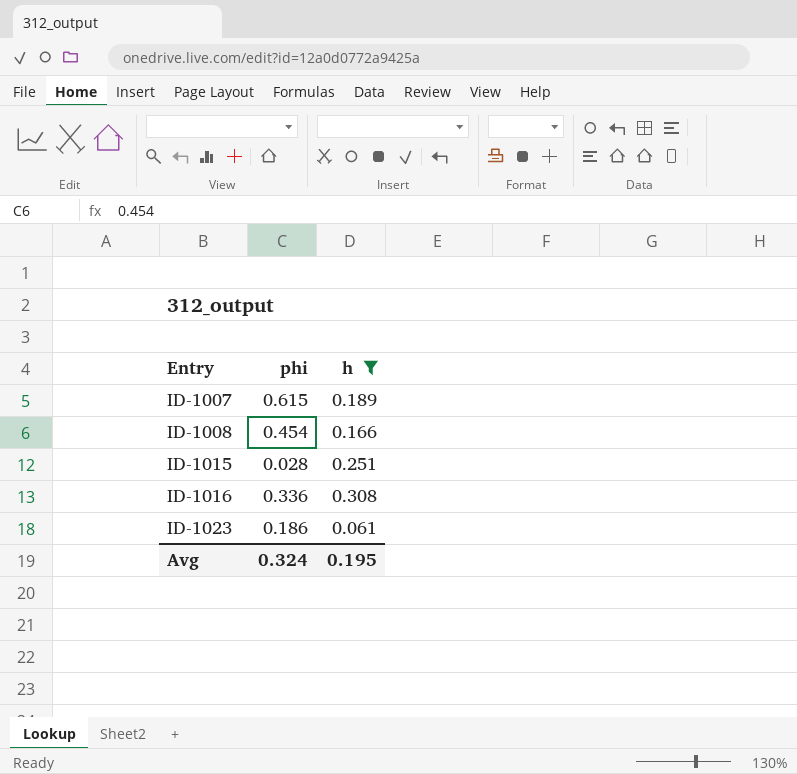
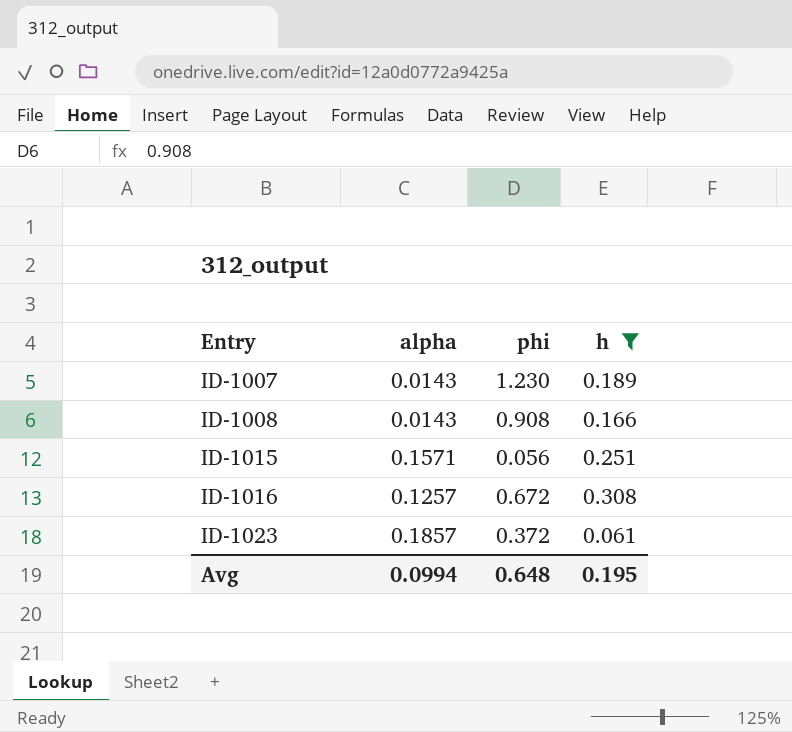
column alpha | position: none -> 2
ID-1007 | phi: 0.615 -> 1.230
ID-1008 | phi: 0.454 -> 0.908
ID-1015 | phi: 0.028 -> 0.056
ID-1016 | phi: 0.336 -> 0.672
ID-1023 | phi: 0.186 -> 0.372
Avg | phi: 0.324 -> 0.648

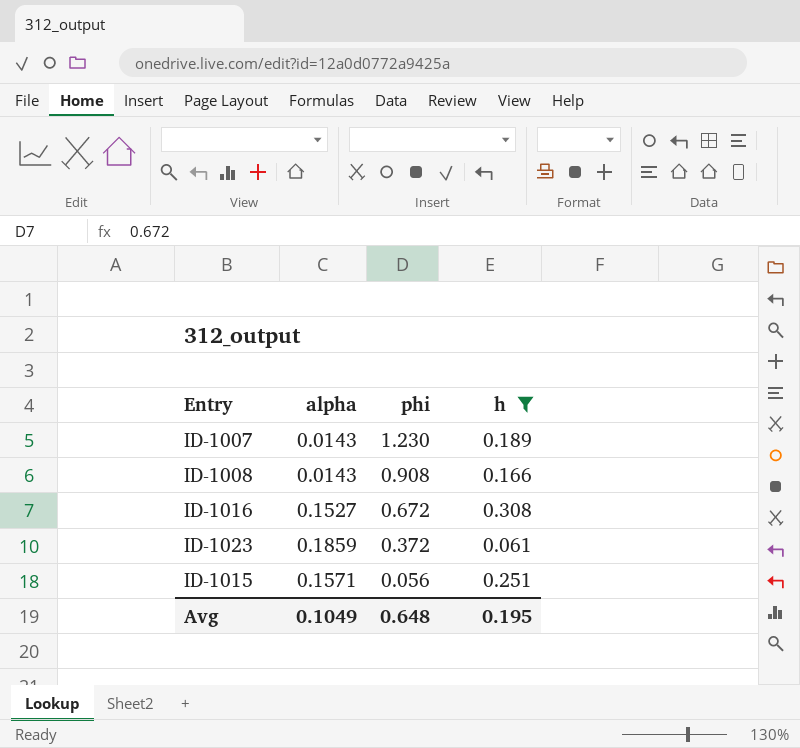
row order: Entry ascending -> phi descending
ID-1016 | alpha: 0.1257 -> 0.1527
ID-1023 | alpha: 0.1857 -> 0.1859
Avg | alpha: 0.0994 -> 0.1049

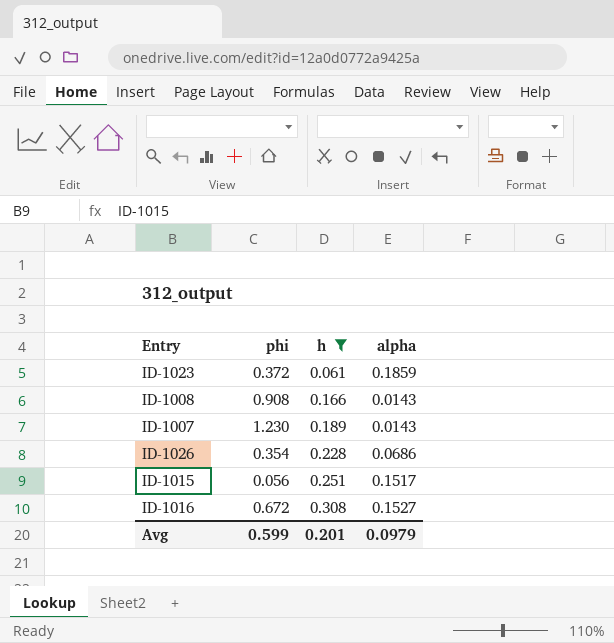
row order: phi descending -> h ascending
column alpha | position: 2 -> 4
row ID-1026: none -> 0.354 | 0.228 | 0.0686
ID-1015 | alpha: 0.1571 -> 0.1517
Avg | phi: 0.648 -> 0.599
Avg | h: 0.195 -> 0.201
Avg | alpha: 0.1049 -> 0.0979

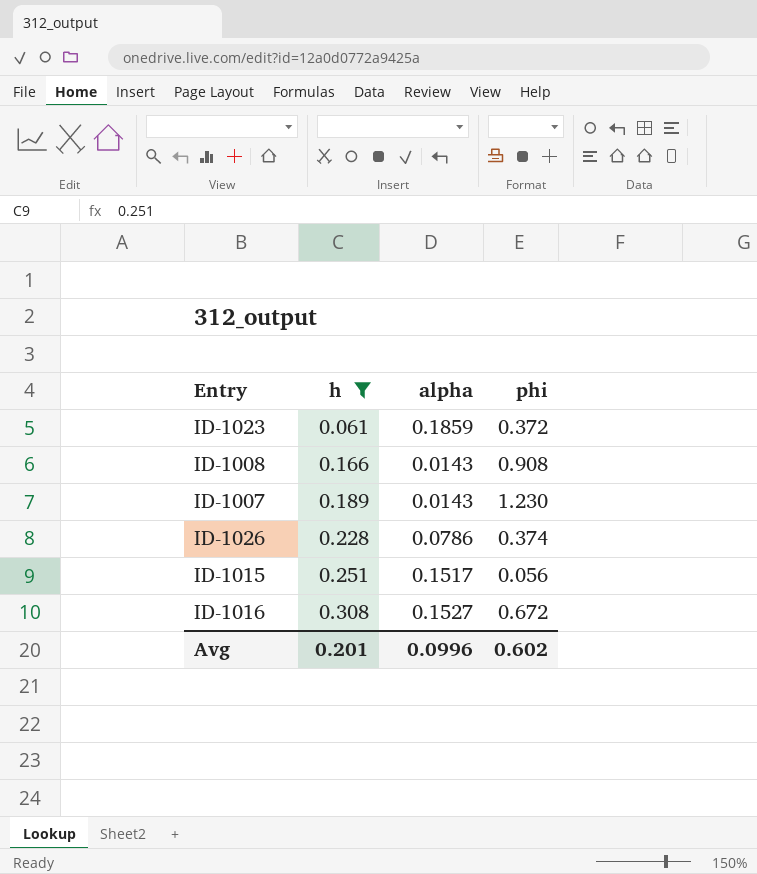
column phi | position: 2 -> 4
ID-1026 | alpha: 0.0686 -> 0.0786
ID-1026 | phi: 0.354 -> 0.374
Avg | alpha: 0.0979 -> 0.0996
Avg | phi: 0.599 -> 0.602

